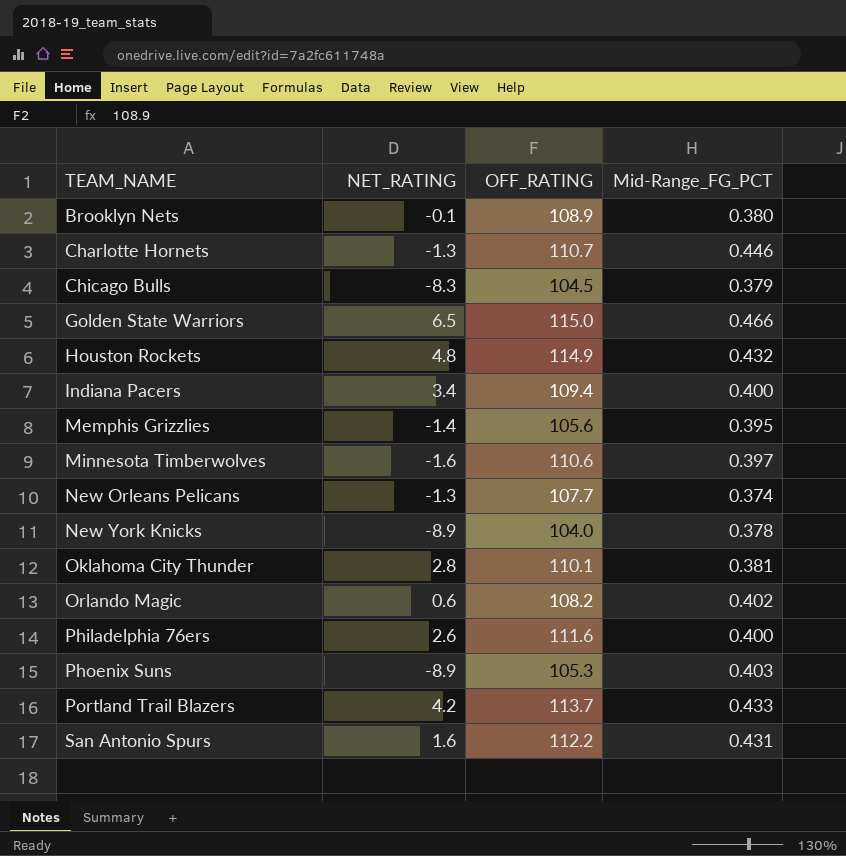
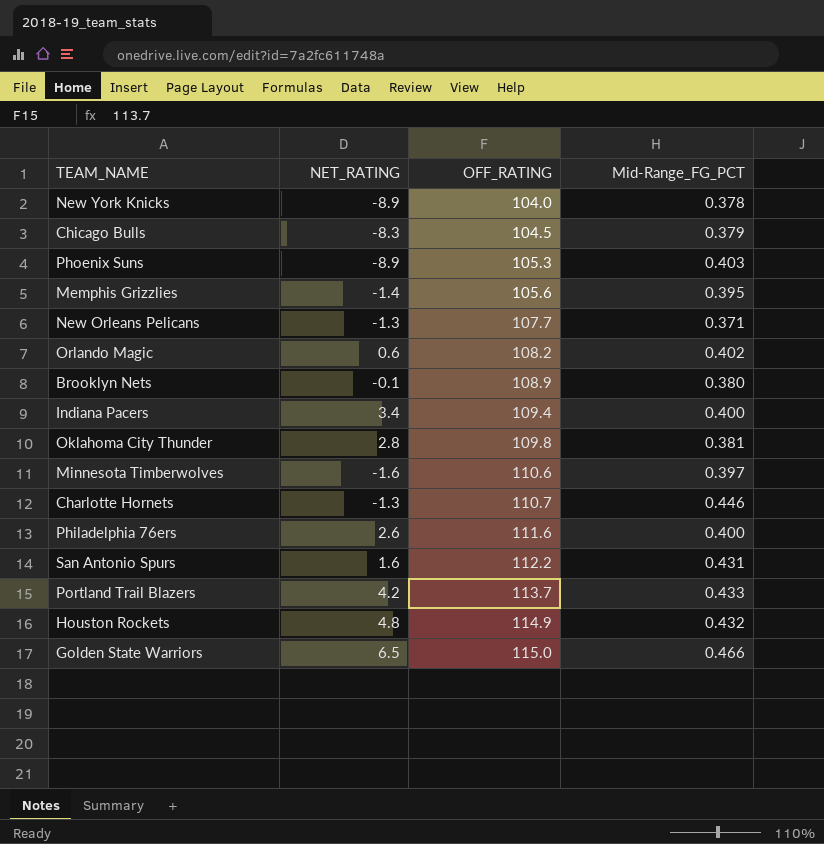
row order: TEAM_NAME ascending -> OFF_RATING ascending
New Orleans Pelicans | Mid-Range_FG_PCT: 0.374 -> 0.371
Oklahoma City Thunder | OFF_RATING: 110.1 -> 109.8

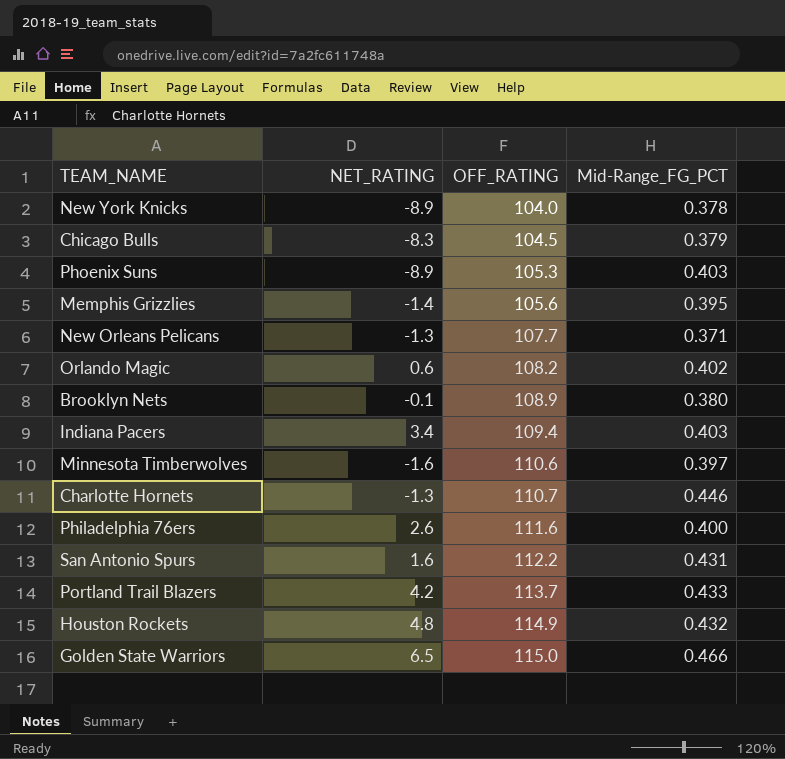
row Oklahoma City Thunder: 2.8 | 109.8 | 0.381 -> none
Indiana Pacers | Mid-Range_FG_PCT: 0.400 -> 0.403

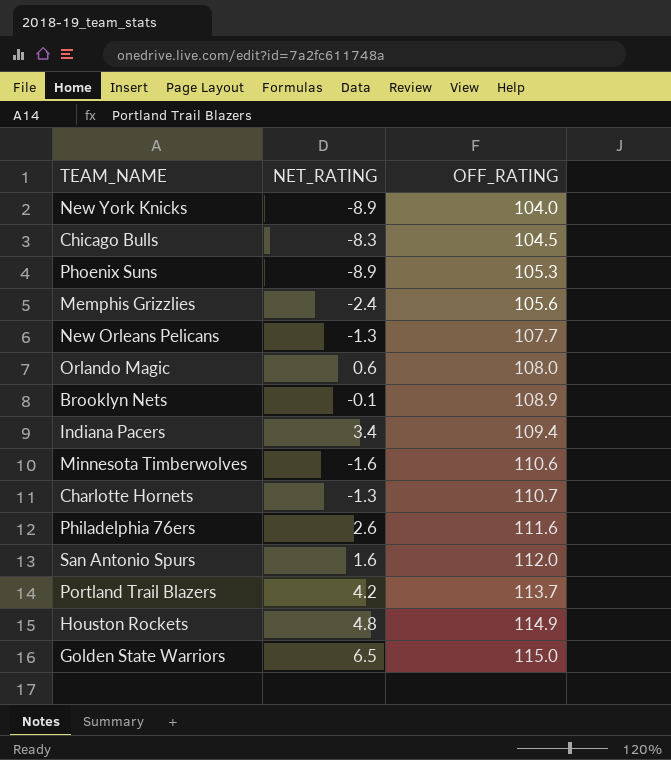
column Mid-Range_FG_PCT | position: 4 -> none
Memphis Grizzlies | NET_RATING: -1.4 -> -2.4
Orlando Magic | OFF_RATING: 108.2 -> 108.0
San Antonio Spurs | OFF_RATING: 112.2 -> 112.0

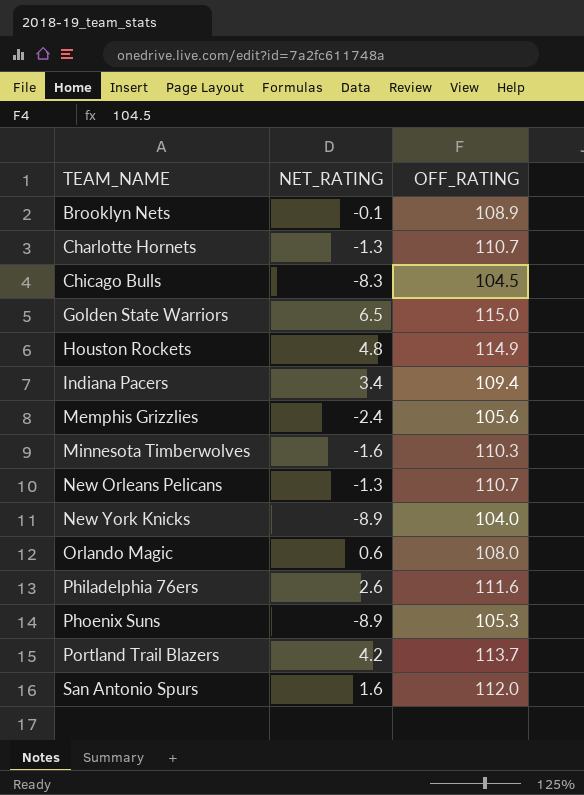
row order: OFF_RATING ascending -> TEAM_NAME ascending
Minnesota Timberwolves | OFF_RATING: 110.6 -> 110.3
New Orleans Pelicans | OFF_RATING: 107.7 -> 110.7

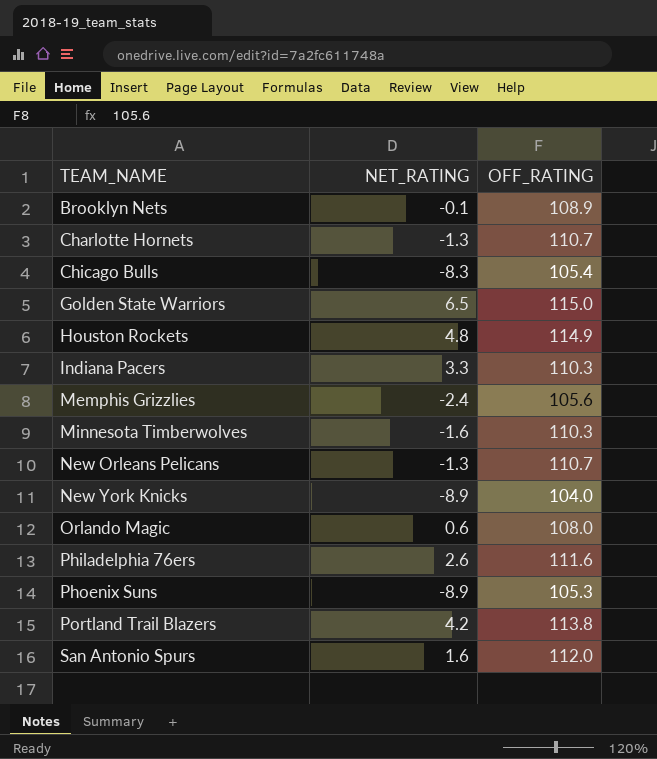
Chicago Bulls | OFF_RATING: 104.5 -> 105.4
Indiana Pacers | NET_RATING: 3.4 -> 3.3
Indiana Pacers | OFF_RATING: 109.4 -> 110.3
Portland Trail Blazers | OFF_RATING: 113.7 -> 113.8

